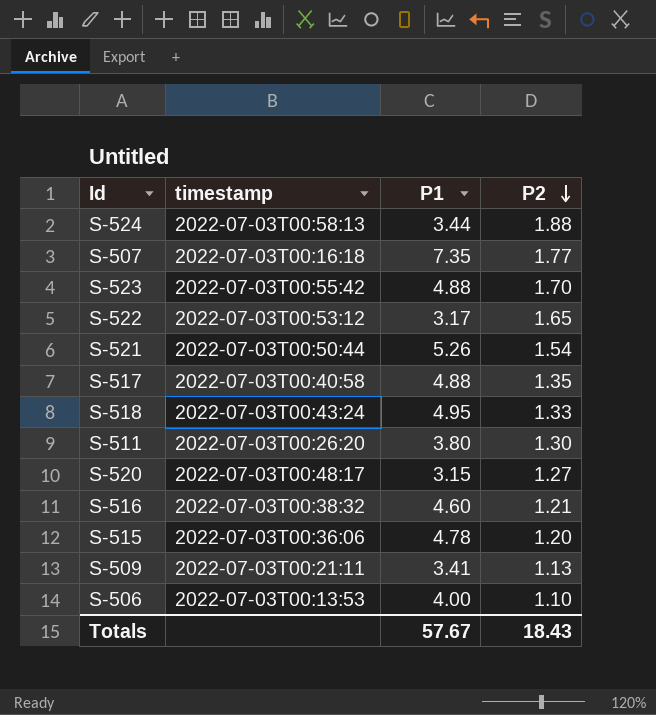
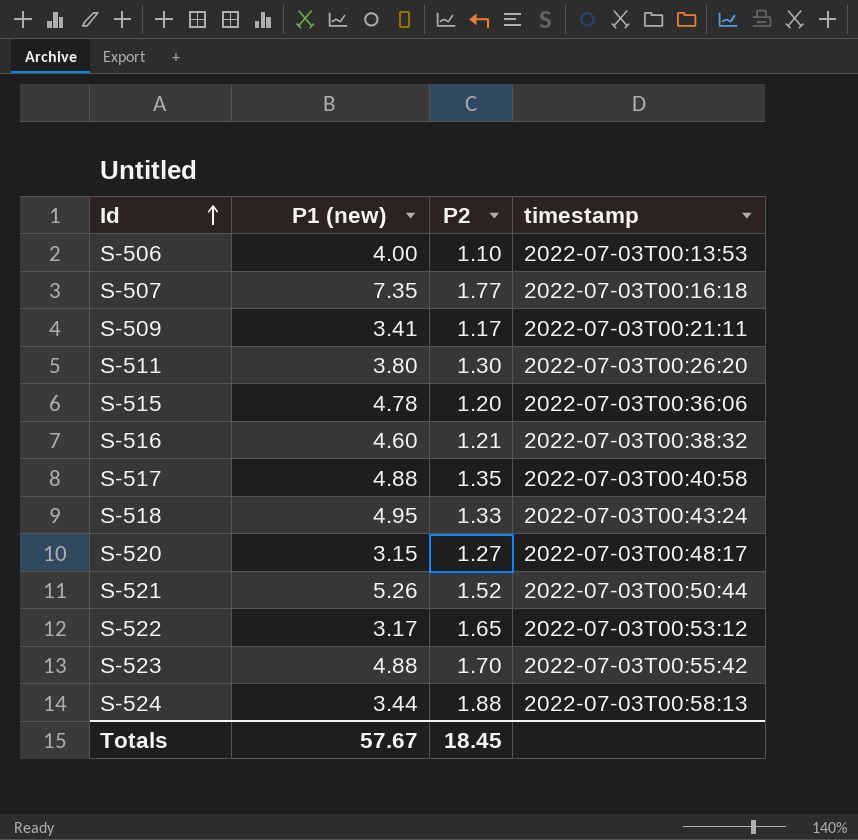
row order: P2 descending -> Id ascending
column name: P1 -> P1 (new)
column timestamp | position: 2 -> 4
S-509 | P2: 1.13 -> 1.17
S-521 | P2: 1.54 -> 1.52
Totals | P2: 18.43 -> 18.45

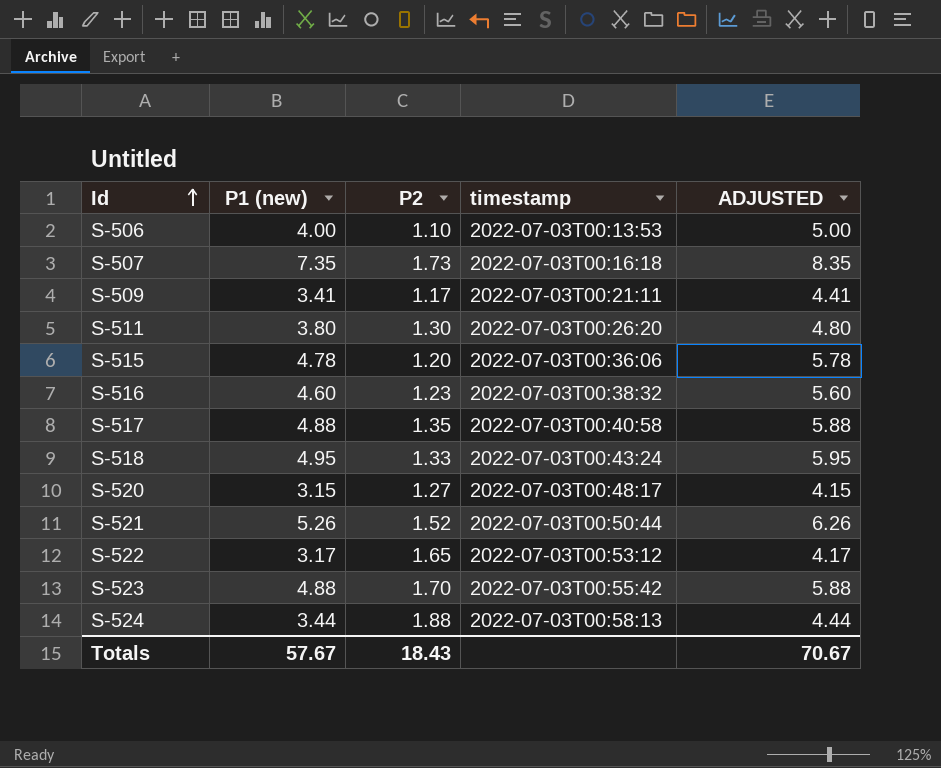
column ADJUSTED | formula: none -> [P1 (new)] + 1
S-507 | P2: 1.77 -> 1.73
S-516 | P2: 1.21 -> 1.23
Totals | P2: 18.45 -> 18.43

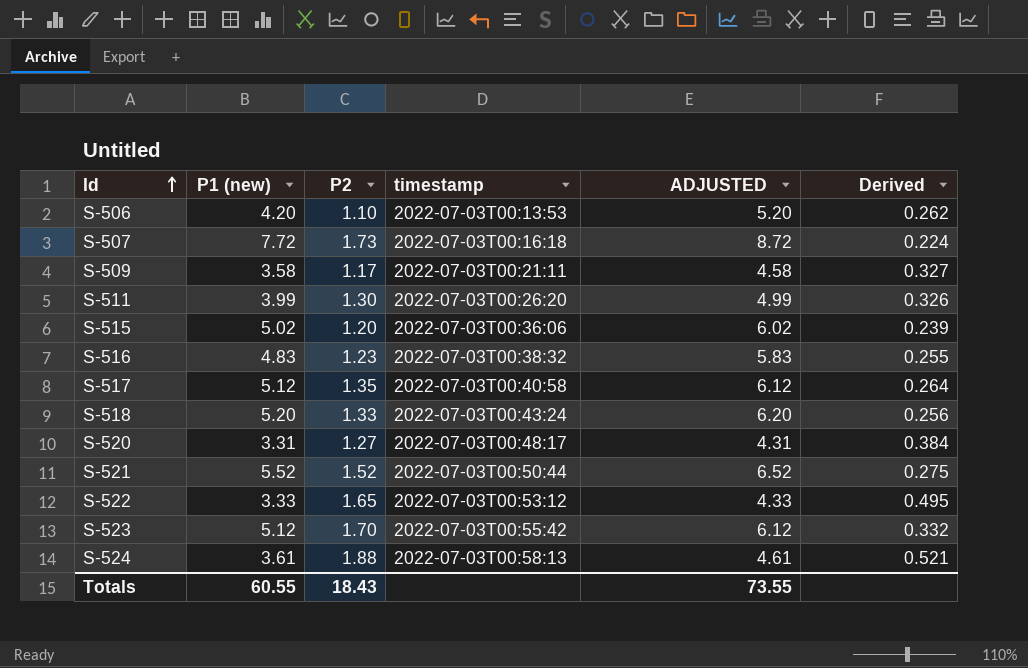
column Derived | formula: none -> [P2] / [P1 (new)]
S-506 | P1 (new): 4.00 -> 4.20
S-506 | ADJUSTED: 5.00 -> 5.20
S-507 | P1 (new): 7.35 -> 7.72
S-507 | ADJUSTED: 8.35 -> 8.72
S-509 | P1 (new): 3.41 -> 3.58
S-509 | ADJUSTED: 4.41 -> 4.58
S-511 | P1 (new): 3.80 -> 3.99
S-511 | ADJUSTED: 4.80 -> 4.99
S-515 | P1 (new): 4.78 -> 5.02
S-515 | ADJUSTED: 5.78 -> 6.02
S-516 | P1 (new): 4.60 -> 4.83
S-516 | ADJUSTED: 5.60 -> 5.83
S-517 | P1 (new): 4.88 -> 5.12
S-517 | ADJUSTED: 5.88 -> 6.12
S-518 | P1 (new): 4.95 -> 5.20
S-518 | ADJUSTED: 5.95 -> 6.20
S-520 | P1 (new): 3.15 -> 3.31
S-520 | ADJUSTED: 4.15 -> 4.31
S-521 | P1 (new): 5.26 -> 5.52
S-521 | ADJUSTED: 6.26 -> 6.52
S-522 | P1 (new): 3.17 -> 3.33
S-522 | ADJUSTED: 4.17 -> 4.33
S-523 | P1 (new): 4.88 -> 5.12
S-523 | ADJUSTED: 5.88 -> 6.12
S-524 | P1 (new): 3.44 -> 3.61
S-524 | ADJUSTED: 4.44 -> 4.61
Totals | P1 (new): 57.67 -> 60.55
Totals | ADJUSTED: 70.67 -> 73.55

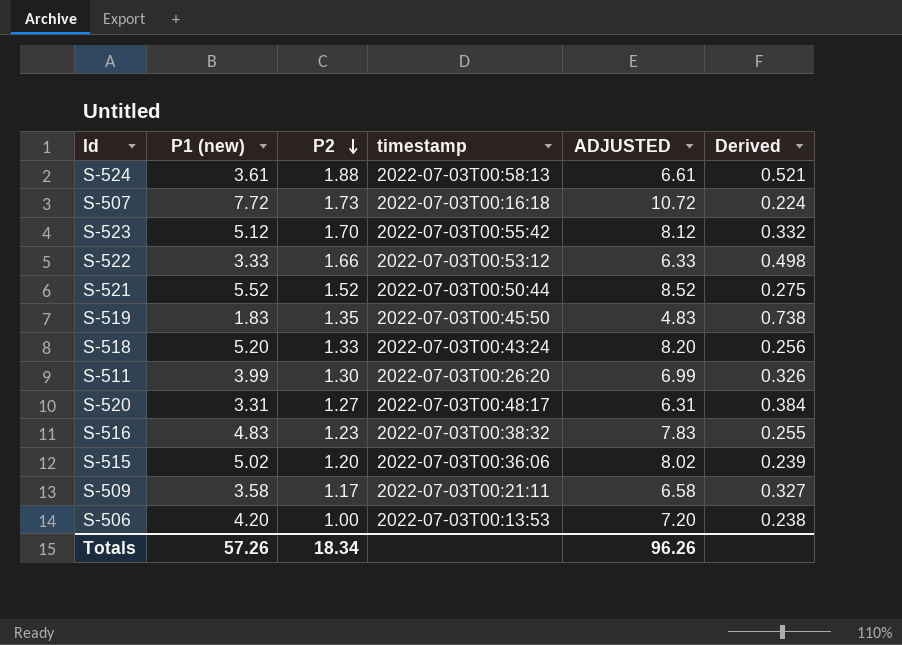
row order: Id ascending -> P2 descending
column ADJUSTED | formula: [P1 (new)] + 1 -> [P1 (new)] + 3
row S-517: 5.12 | 1.35 | 2022-07-03T00:40:58 | 6.12 | 0.264 -> none
S-522 | P2: 1.65 -> 1.66
S-522 | Derived: 0.495 -> 0.498
row S-519: none -> 1.83 | 1.35 | 2022-07-03T00:45:50 | 4.83 | 0.738
S-506 | P2: 1.10 -> 1.00
S-506 | Derived: 0.262 -> 0.238
Totals | P1 (new): 60.55 -> 57.26
Totals | P2: 18.43 -> 18.34
Totals | ADJUSTED: 73.55 -> 96.26

